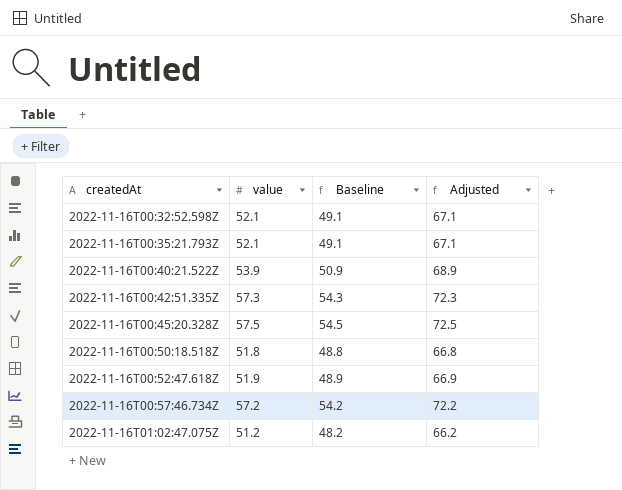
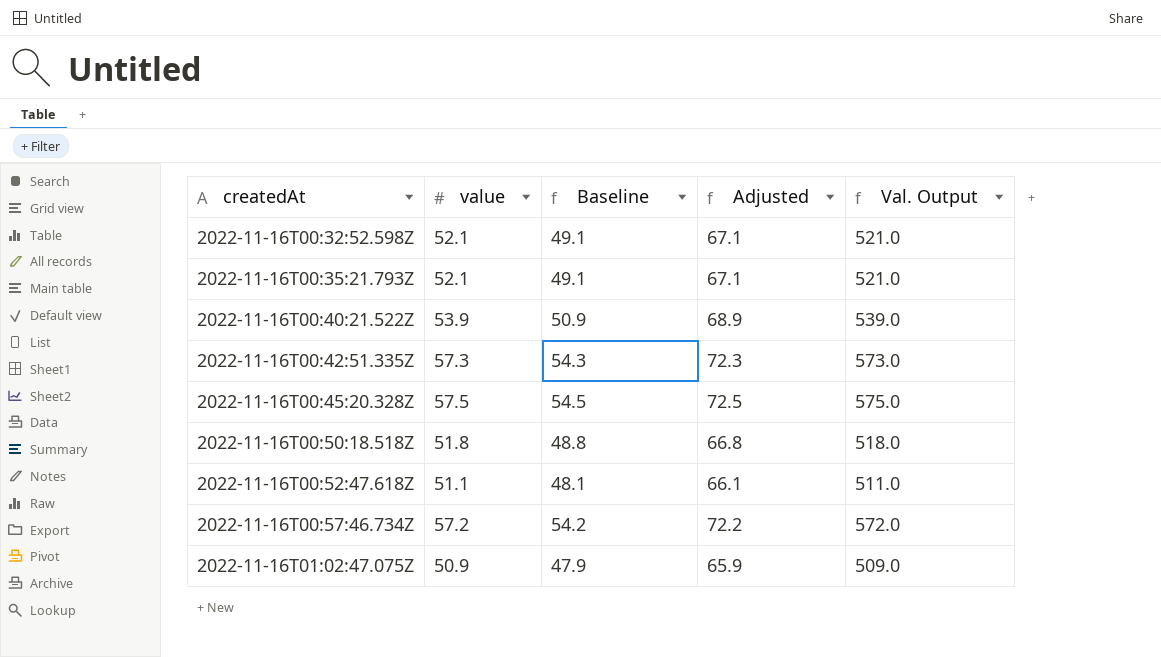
column Val. Output | formula: none -> [value] * 10
2022-11-16T00:52:47.618Z | value: 51.9 -> 51.1
2022-11-16T00:52:47.618Z | Baseline: 48.9 -> 48.1
2022-11-16T00:52:47.618Z | Adjusted: 66.9 -> 66.1
2022-11-16T01:02:47.075Z | value: 51.2 -> 50.9
2022-11-16T01:02:47.075Z | Baseline: 48.2 -> 47.9
2022-11-16T01:02:47.075Z | Adjusted: 66.2 -> 65.9

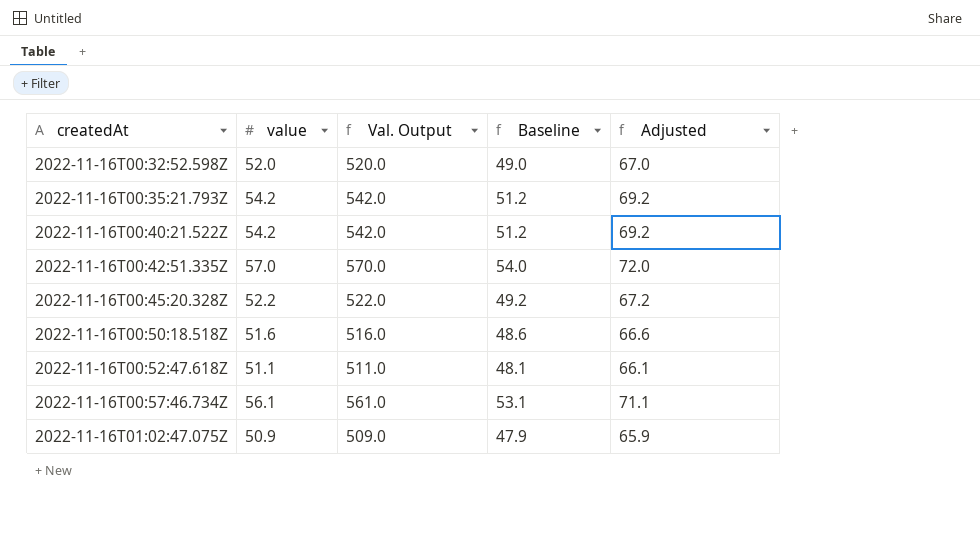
column Val. Output | position: 5 -> 3
2022-11-16T00:32:52.598Z | value: 52.1 -> 52.0
2022-11-16T00:32:52.598Z | Val. Output: 521.0 -> 520.0
2022-11-16T00:32:52.598Z | Baseline: 49.1 -> 49.0
2022-11-16T00:32:52.598Z | Adjusted: 67.1 -> 67.0
2022-11-16T00:35:21.793Z | value: 52.1 -> 54.2
2022-11-16T00:35:21.793Z | Val. Output: 521.0 -> 542.0
2022-11-16T00:35:21.793Z | Baseline: 49.1 -> 51.2
2022-11-16T00:35:21.793Z | Adjusted: 67.1 -> 69.2
2022-11-16T00:40:21.522Z | value: 53.9 -> 54.2
2022-11-16T00:40:21.522Z | Val. Output: 539.0 -> 542.0
2022-11-16T00:40:21.522Z | Baseline: 50.9 -> 51.2
2022-11-16T00:40:21.522Z | Adjusted: 68.9 -> 69.2
2022-11-16T00:42:51.335Z | value: 57.3 -> 57.0
2022-11-16T00:42:51.335Z | Val. Output: 573.0 -> 570.0
2022-11-16T00:42:51.335Z | Baseline: 54.3 -> 54.0
2022-11-16T00:42:51.335Z | Adjusted: 72.3 -> 72.0
2022-11-16T00:45:20.328Z | value: 57.5 -> 52.2
2022-11-16T00:45:20.328Z | Val. Output: 575.0 -> 522.0
2022-11-16T00:45:20.328Z | Baseline: 54.5 -> 49.2
2022-11-16T00:45:20.328Z | Adjusted: 72.5 -> 67.2
2022-11-16T00:50:18.518Z | value: 51.8 -> 51.6
2022-11-16T00:50:18.518Z | Val. Output: 518.0 -> 516.0
2022-11-16T00:50:18.518Z | Baseline: 48.8 -> 48.6
2022-11-16T00:50:18.518Z | Adjusted: 66.8 -> 66.6
2022-11-16T00:57:46.734Z | value: 57.2 -> 56.1
2022-11-16T00:57:46.734Z | Val. Output: 572.0 -> 561.0
2022-11-16T00:57:46.734Z | Baseline: 54.2 -> 53.1
2022-11-16T00:57:46.734Z | Adjusted: 72.2 -> 71.1

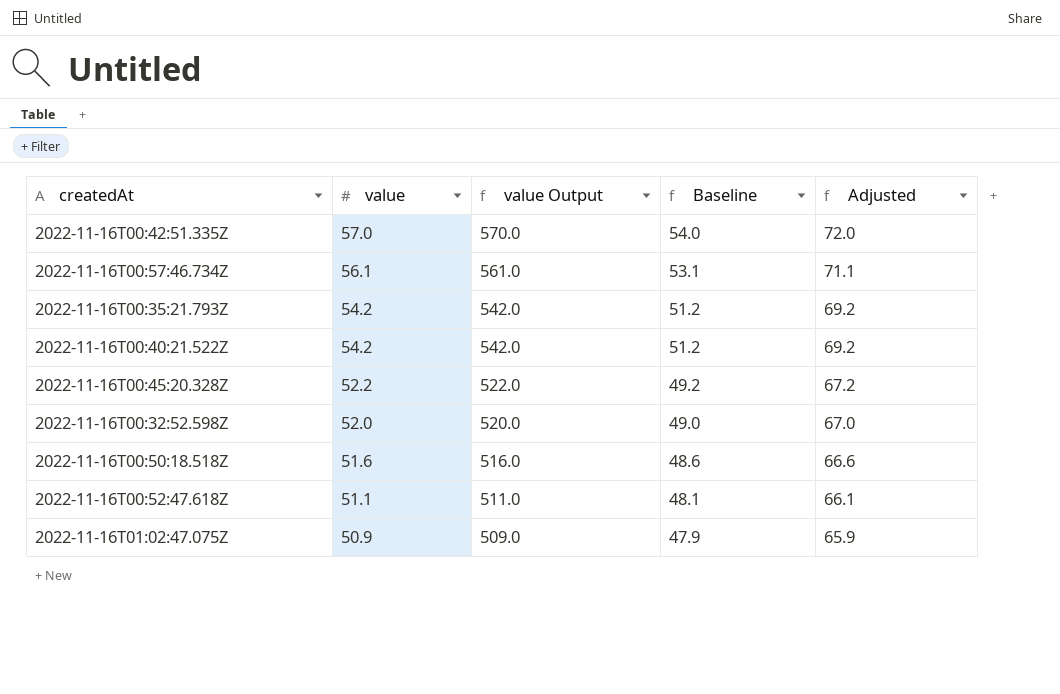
row order: createdAt ascending -> value descending
column name: Val. Output -> value Output

